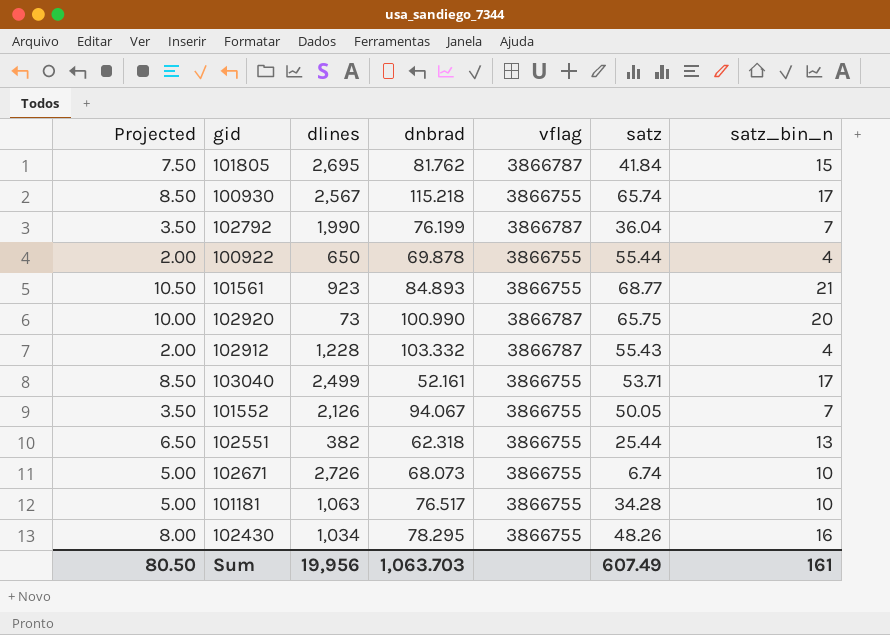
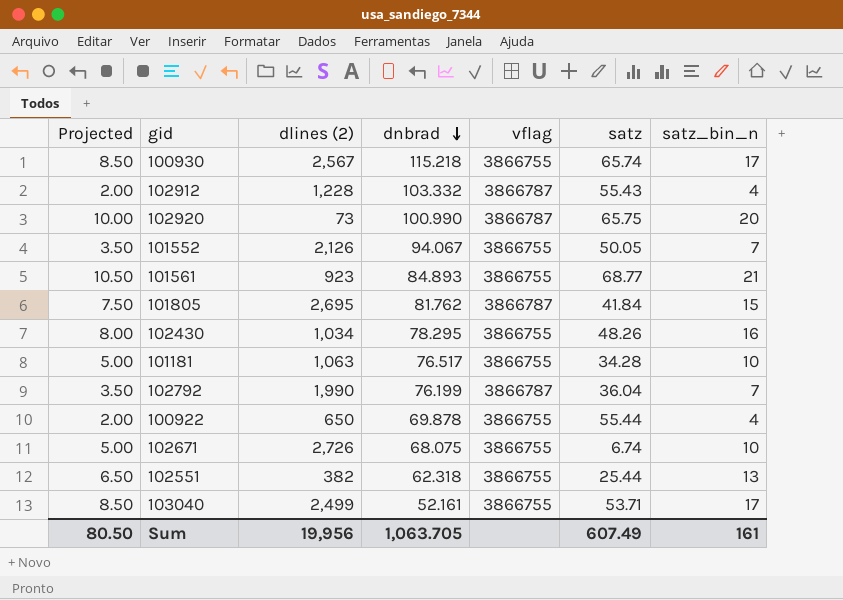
row order: none -> dnbrad descending
column name: dlines -> dlines (2)
102671 | dnbrad: 68.073 -> 68.075
Sum | dnbrad: 1,063.703 -> 1,063.705

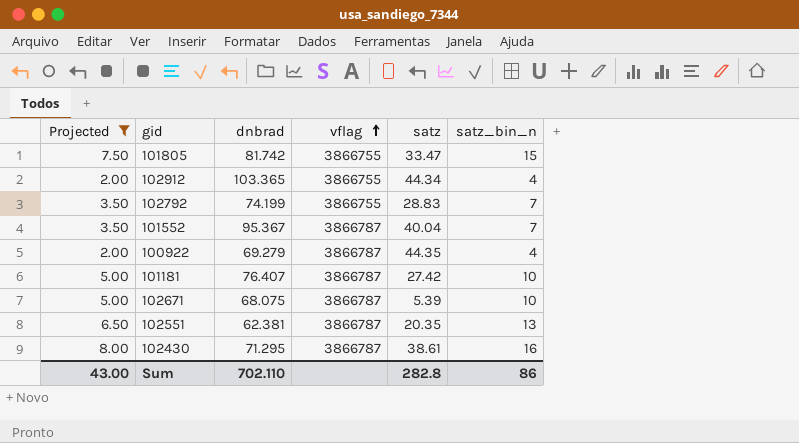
filter: none -> Projected <= 8.00
row order: dnbrad descending -> vflag ascending
column dlines (2) | position: 3 -> none
101805 | dnbrad: 81.762 -> 81.742
101805 | vflag: 3866787 -> 3866755
101805 | satz: 41.84 -> 33.47
102912 | dnbrad: 103.332 -> 103.365
102912 | vflag: 3866787 -> 3866755
102912 | satz: 55.43 -> 44.34
102792 | dnbrad: 76.199 -> 74.199
102792 | vflag: 3866787 -> 3866755
102792 | satz: 36.04 -> 28.83
101552 | dnbrad: 94.067 -> 95.367
101552 | vflag: 3866755 -> 3866787
101552 | satz: 50.05 -> 40.04
100922 | dnbrad: 69.878 -> 69.279
100922 | vflag: 3866755 -> 3866787
100922 | satz: 55.44 -> 44.35
101181 | dnbrad: 76.517 -> 76.407
101181 | vflag: 3866755 -> 3866787
101181 | satz: 34.28 -> 27.42
102671 | vflag: 3866755 -> 3866787
102671 | satz: 6.74 -> 5.39
102551 | dnbrad: 62.318 -> 62.381
102551 | vflag: 3866755 -> 3866787
102551 | satz: 25.44 -> 20.35
102430 | dnbrad: 78.295 -> 71.295
102430 | vflag: 3866755 -> 3866787
102430 | satz: 48.26 -> 38.61
Sum | Projected: 80.50 -> 43.00
Sum | dnbrad: 1,063.705 -> 702.110
Sum | satz: 607.49 -> 282.8
Sum | satz_bin_n: 161 -> 86

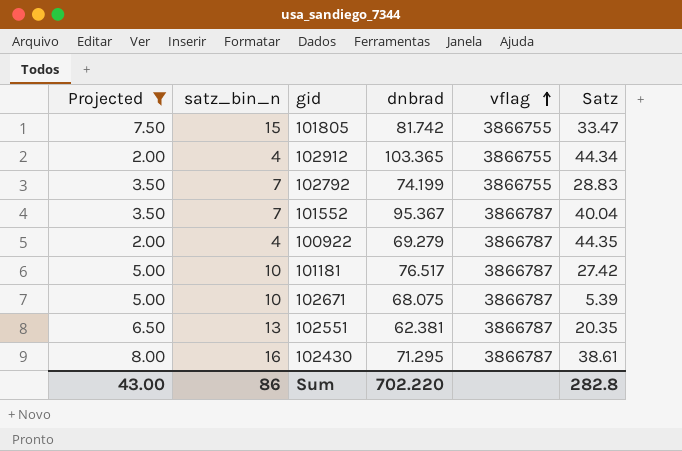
column satz_bin_n | position: 6 -> 2
column name: satz -> Satz
101181 | dnbrad: 76.407 -> 76.517
Sum | dnbrad: 702.110 -> 702.220

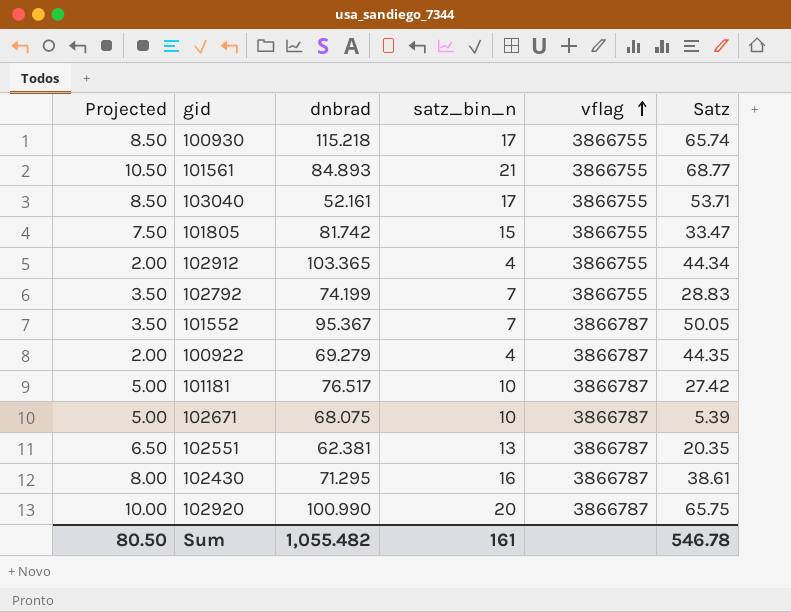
filter: Projected <= 8.00 -> none
column satz_bin_n | position: 2 -> 4
101552 | Satz: 40.04 -> 50.05
Sum | Projected: 43.00 -> 80.50
Sum | dnbrad: 702.220 -> 1,055.482
Sum | satz_bin_n: 86 -> 161
Sum | Satz: 282.8 -> 546.78

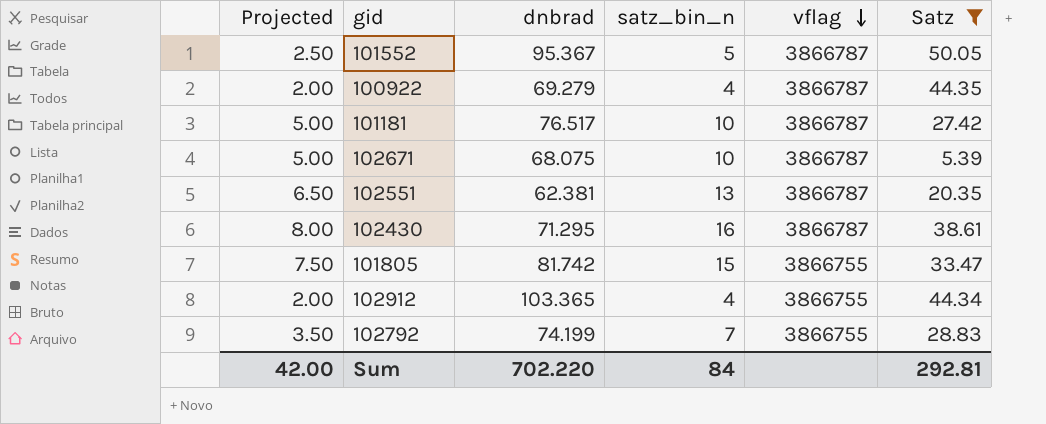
filter: none -> Satz <= 50.05
row order: vflag ascending -> vflag descending
101552 | Projected: 3.50 -> 2.50
101552 | satz_bin_n: 7 -> 5
Sum | Projected: 80.50 -> 42.00
Sum | dnbrad: 1,055.482 -> 702.220
Sum | satz_bin_n: 161 -> 84
Sum | Satz: 546.78 -> 292.81

